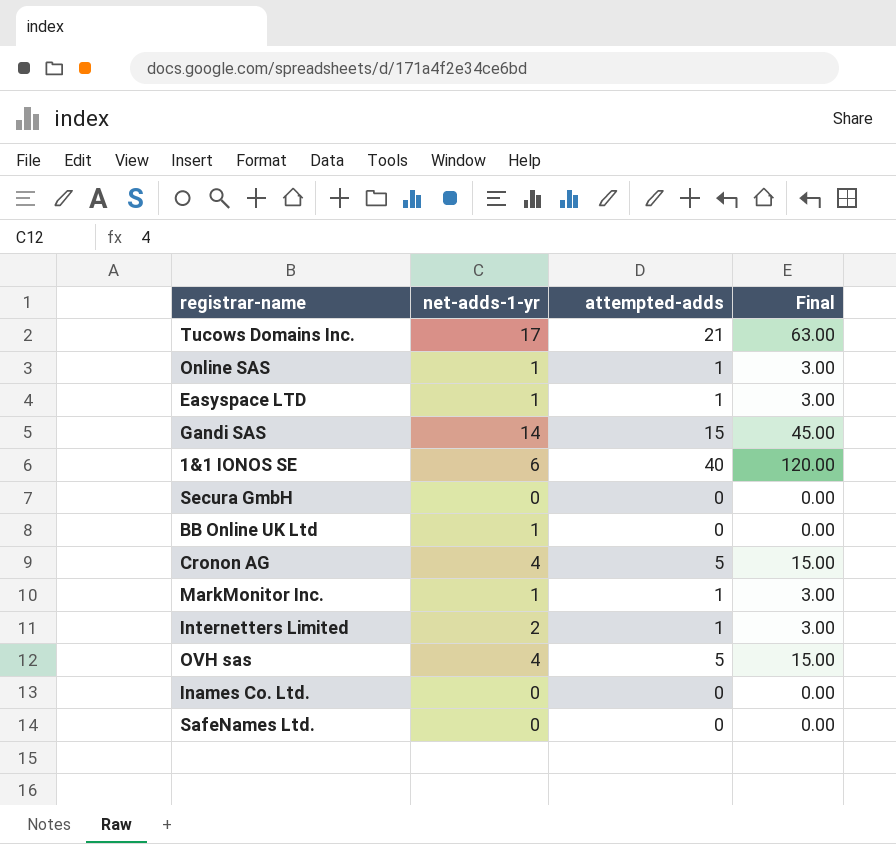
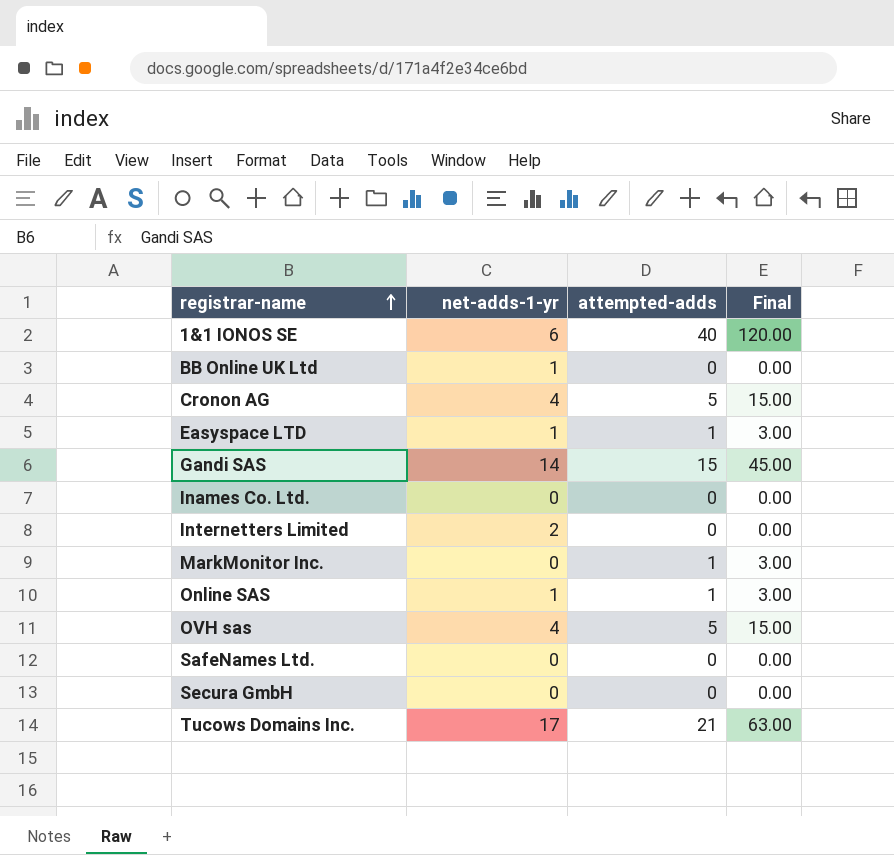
row order: none -> registrar-name ascending
Internetters Limited | attempted-adds: 1 -> 0
Internetters Limited | Final: 3.00 -> 0.00
MarkMonitor Inc. | net-adds-1-yr: 1 -> 0

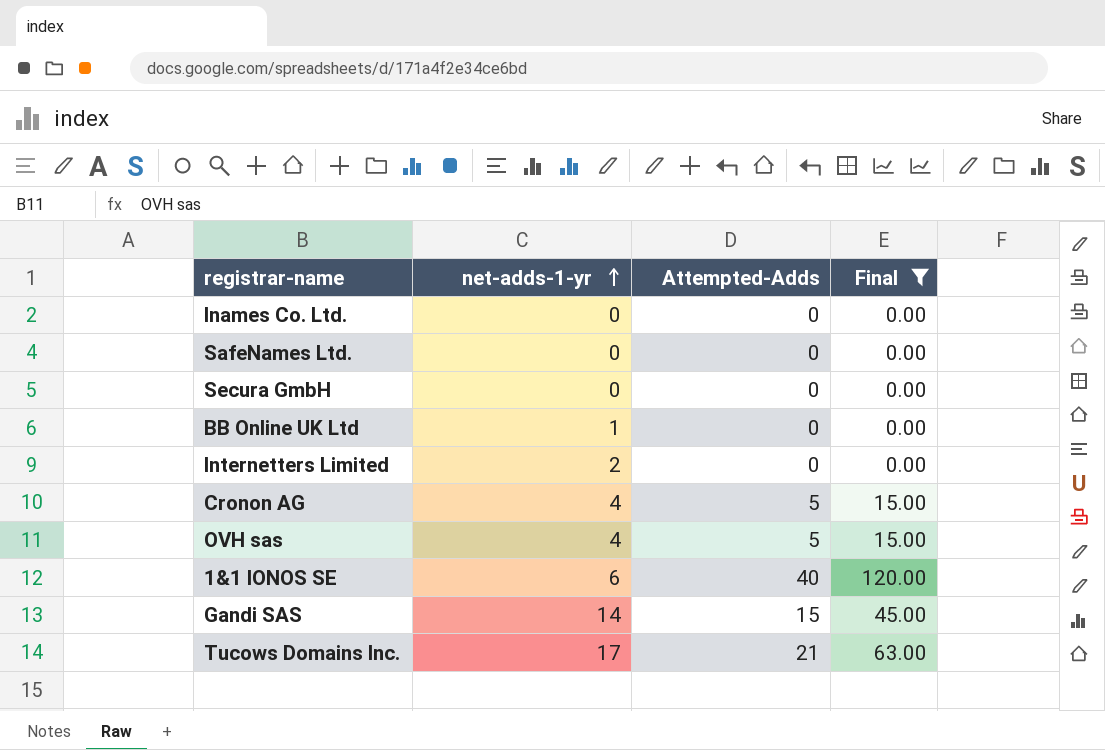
filter: none -> Final != 3.00
row order: registrar-name ascending -> net-adds-1-yr ascending
column name: attempted-adds -> Attempted-Adds

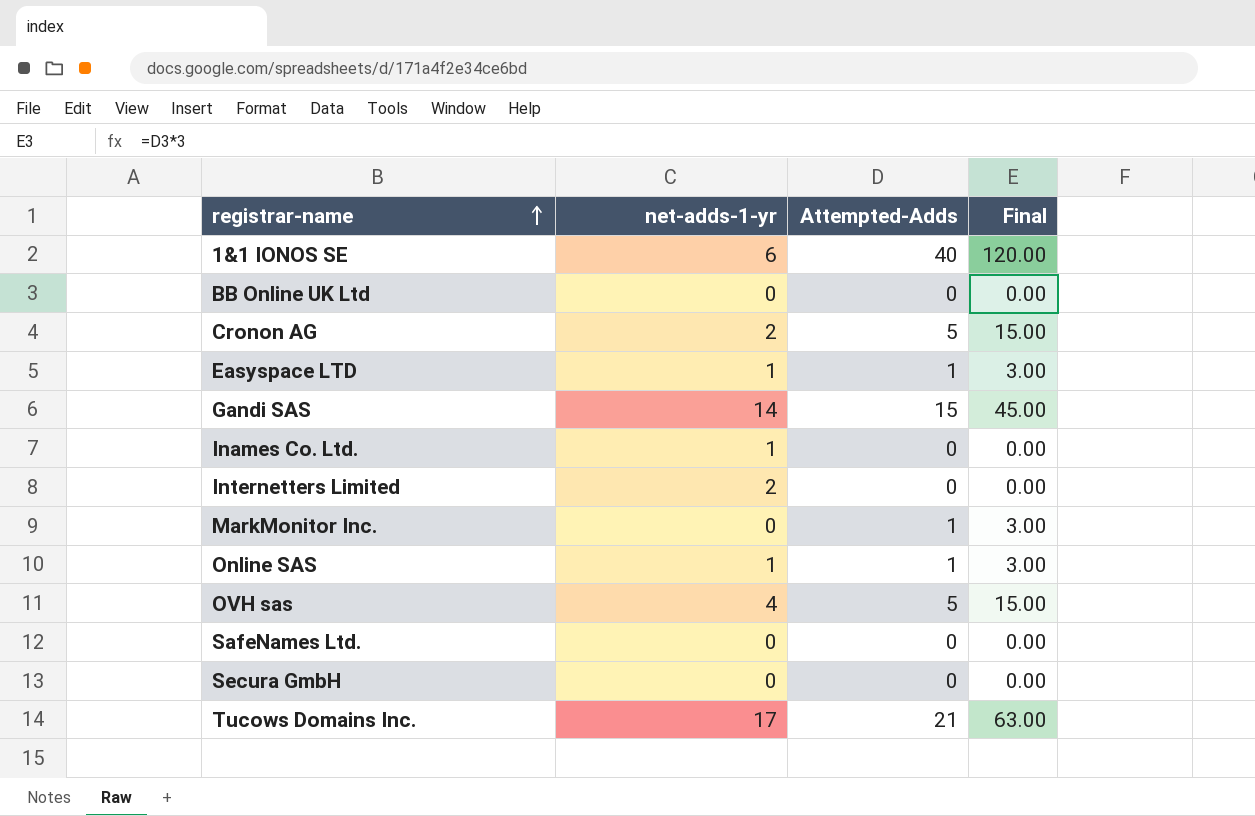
filter: Final != 3.00 -> none
row order: net-adds-1-yr ascending -> registrar-name ascending
BB Online UK Ltd | net-adds-1-yr: 1 -> 0
Cronon AG | net-adds-1-yr: 4 -> 2
Inames Co. Ltd. | net-adds-1-yr: 0 -> 1

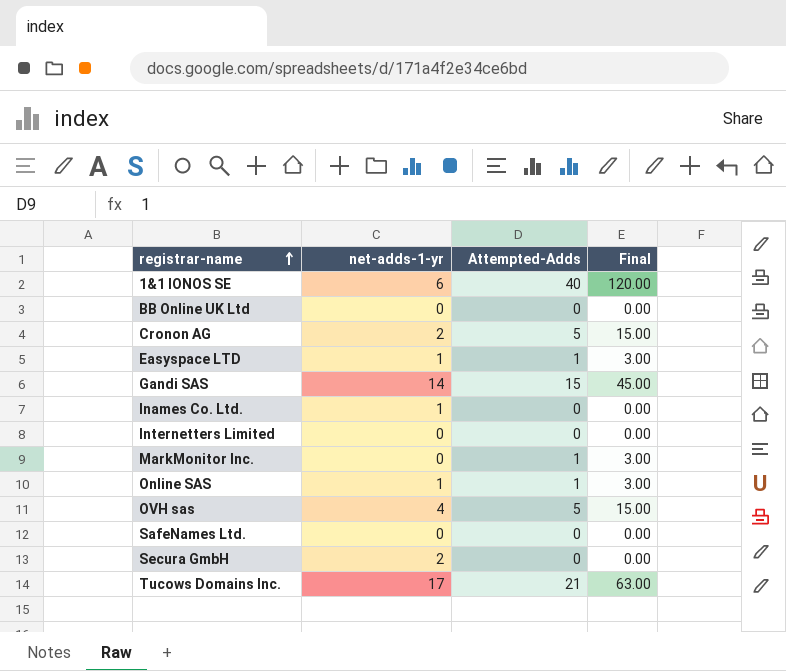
Internetters Limited | net-adds-1-yr: 2 -> 0
Secura GmbH | net-adds-1-yr: 0 -> 2

